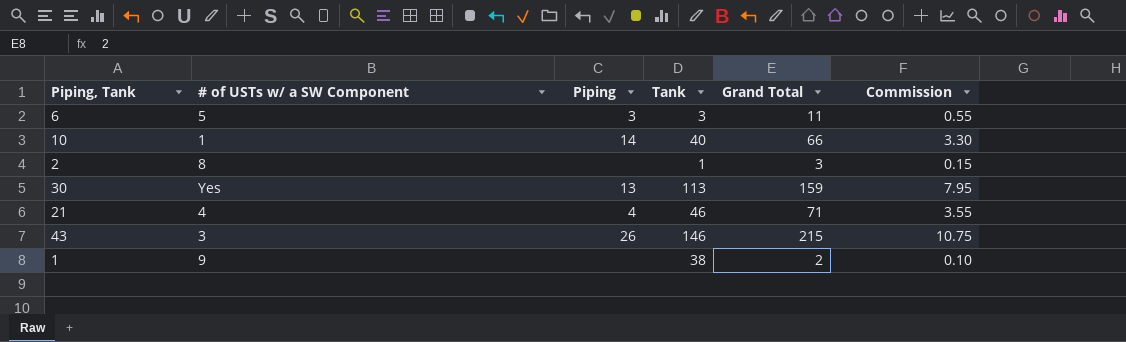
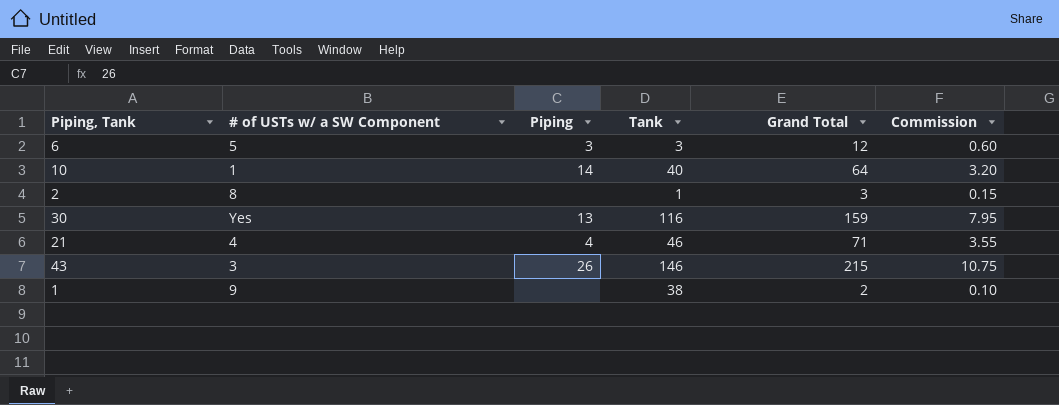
6 | Grand Total: 11 -> 12
6 | Commission: 0.55 -> 0.60
10 | Grand Total: 66 -> 64
10 | Commission: 3.30 -> 3.20
30 | Tank: 113 -> 116

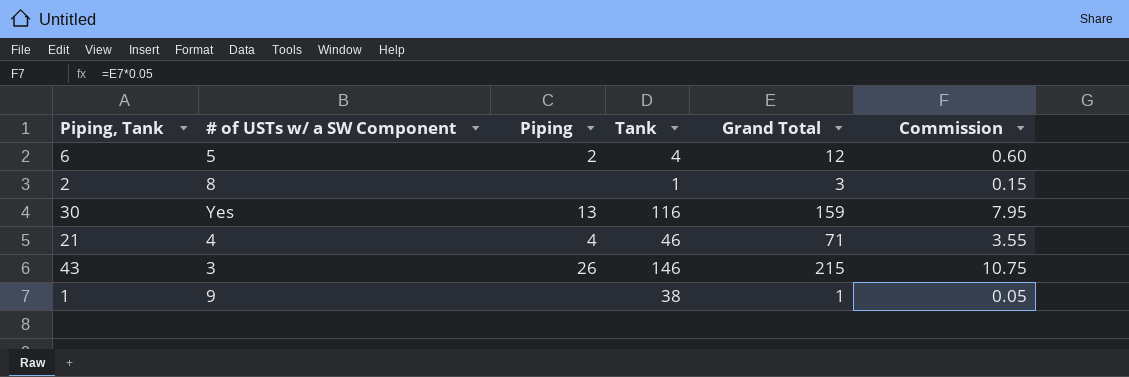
row 10: 1 | 14 | 40 | 64 | 3.20 -> none
6 | Piping: 3 -> 2
6 | Tank: 3 -> 4
1 | Grand Total: 2 -> 1
1 | Commission: 0.10 -> 0.05

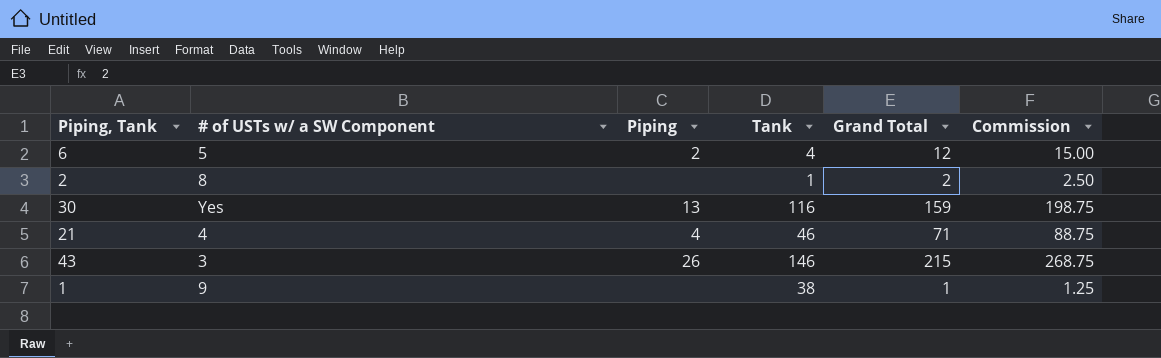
column Commission | formula: [Grand Total] * 0.05 -> [Grand Total] * 1.25
2 | Grand Total: 3 -> 2

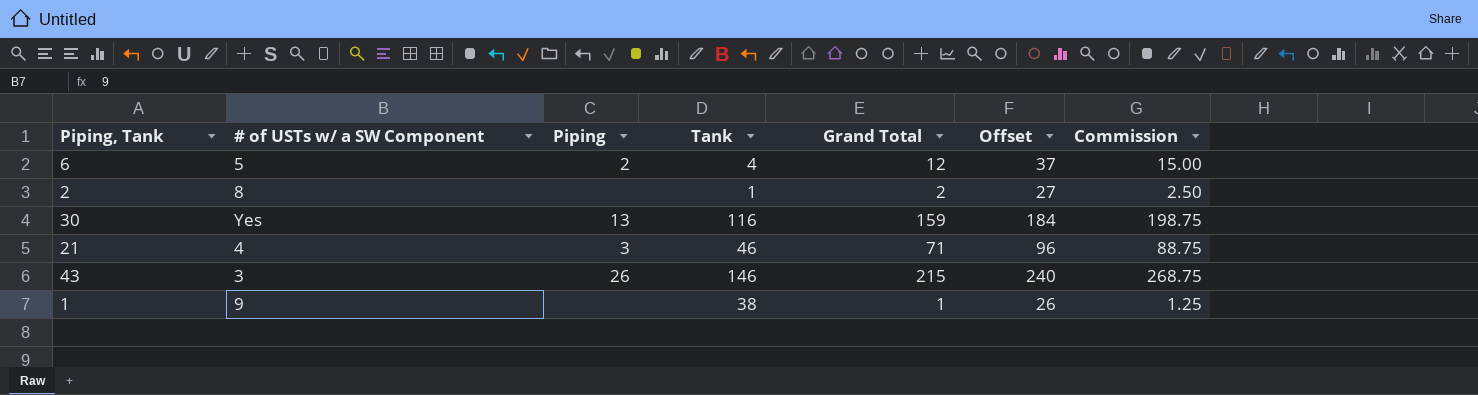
column Offset | formula: none -> [Grand Total] + 25
21 | Piping: 4 -> 3

